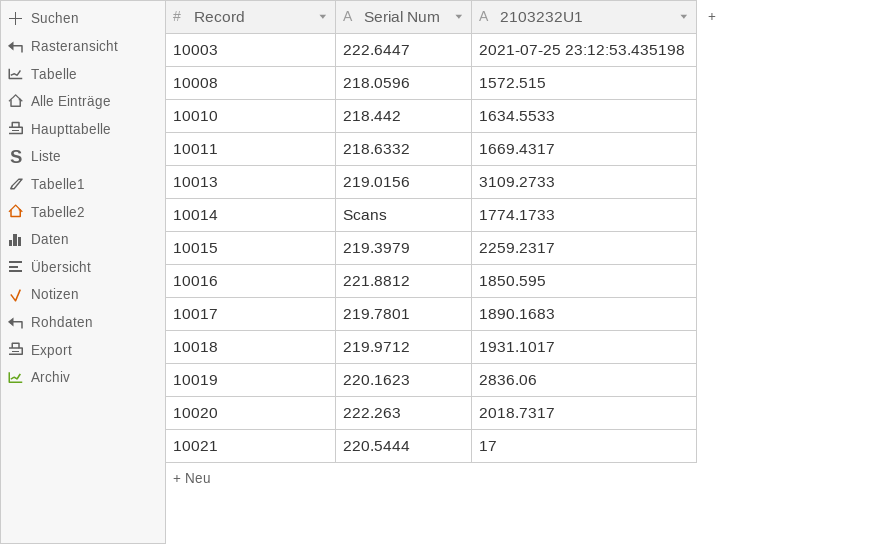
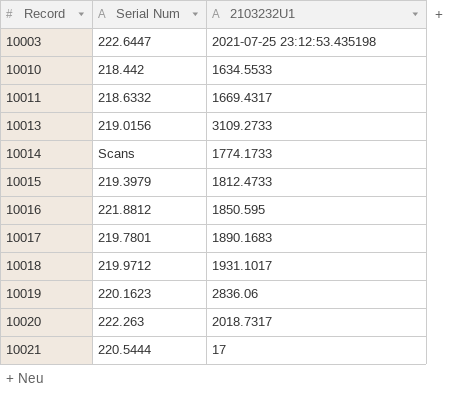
row 10008: 218.0596 | 1572.515 -> none
10015 | 2103232U1: 2259.2317 -> 1812.4733

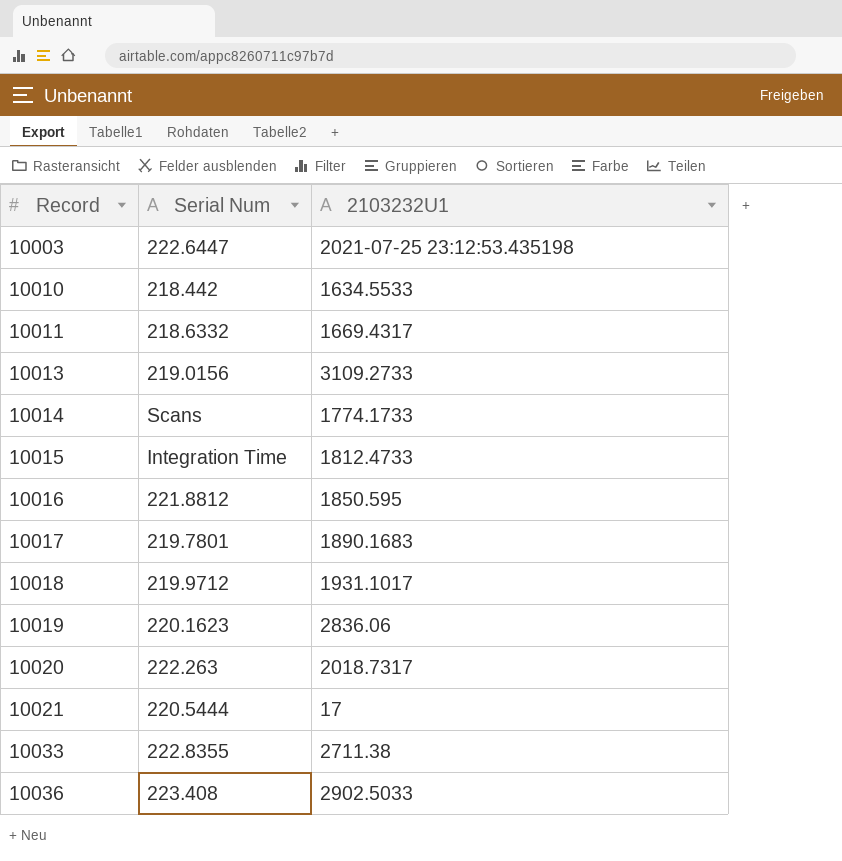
10015 | Serial Num: 219.3979 -> Integration Time
row 10033: none -> 222.8355 | 2711.38
row 10036: none -> 223.408 | 2902.5033

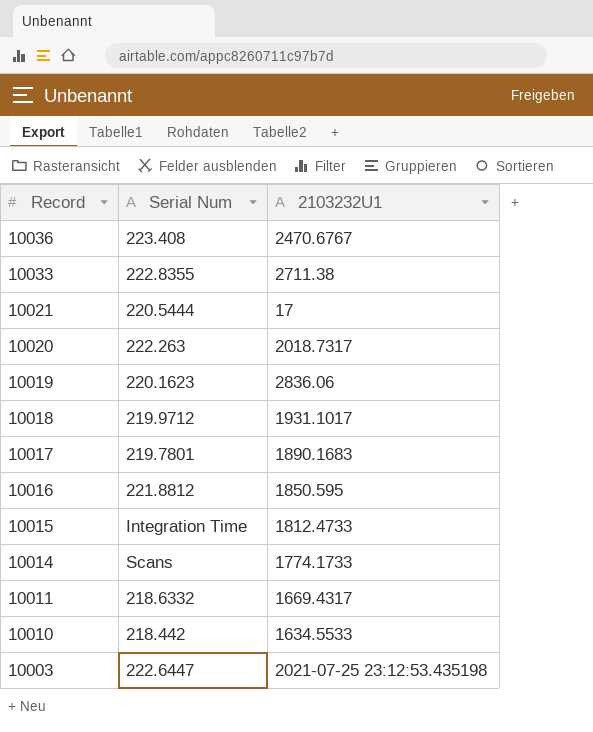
row order: Record ascending -> Record descending
row 10013: 219.0156 | 3109.2733 -> none
10036 | 2103232U1: 2902.5033 -> 2470.6767

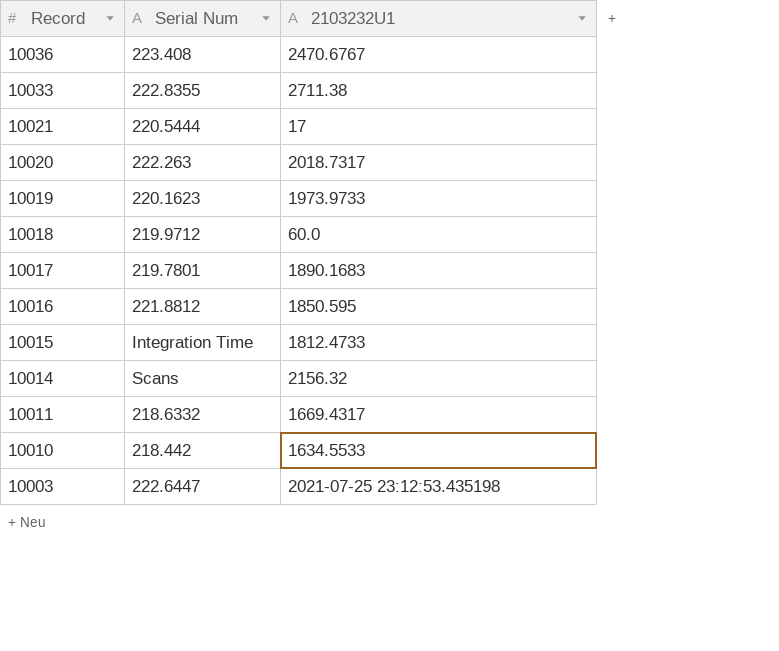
10019 | 2103232U1: 2836.06 -> 1973.9733
10018 | 2103232U1: 1931.1017 -> 60.0
10014 | 2103232U1: 1774.1733 -> 2156.32

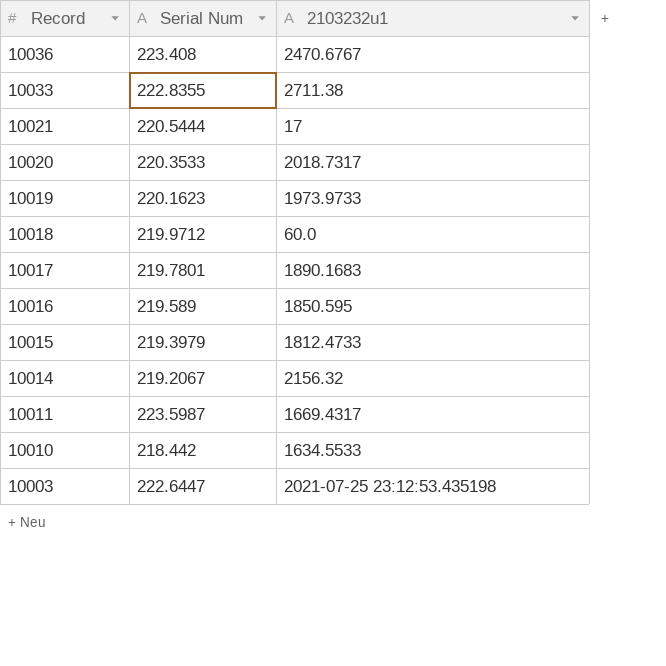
column name: 2103232U1 -> 2103232u1
10020 | Serial Num: 222.263 -> 220.3533
10016 | Serial Num: 221.8812 -> 219.589
10015 | Serial Num: Integration Time -> 219.3979
10014 | Serial Num: Scans -> 219.2067
10011 | Serial Num: 218.6332 -> 223.5987

